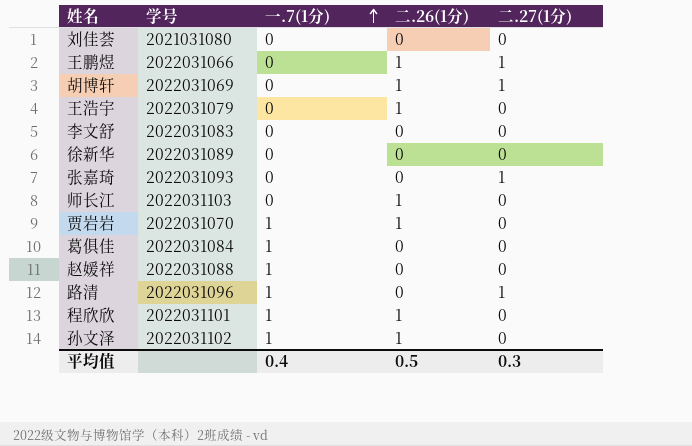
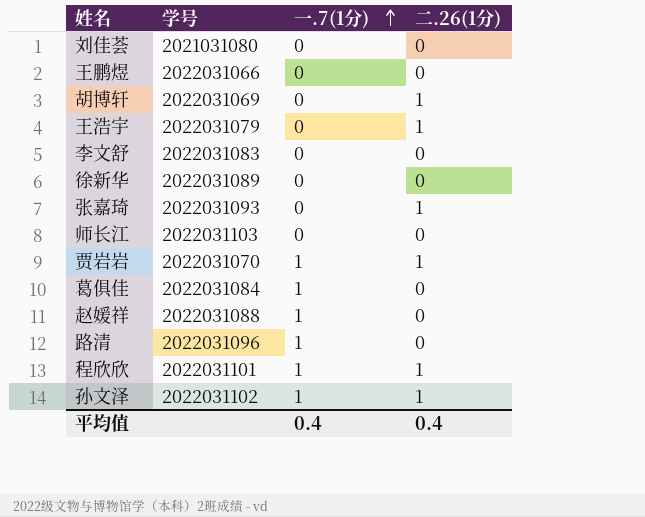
column 二.27(1分) | position: 5 -> none
王鹏煜 | 二.26(1分): 1 -> 0
张嘉琦 | 二.26(1分): 0 -> 1
师长江 | 二.26(1分): 1 -> 0
平均值 | 二.26(1分): 0.5 -> 0.4

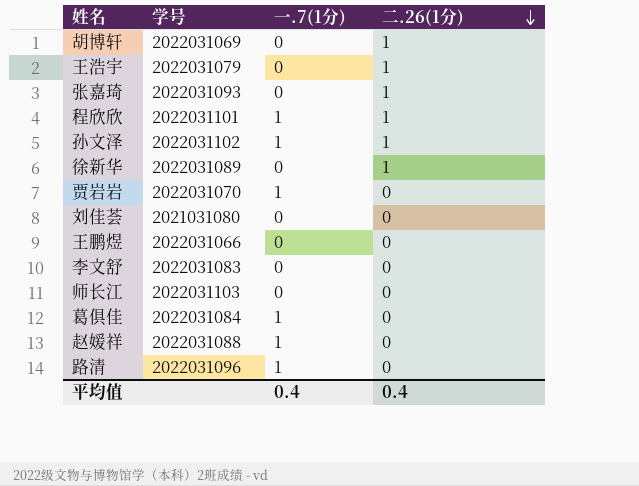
row order: 一.7(1分) ascending -> 二.26(1分) descending
徐新华 | 二.26(1分): 0 -> 1
贾岩岩 | 二.26(1分): 1 -> 0

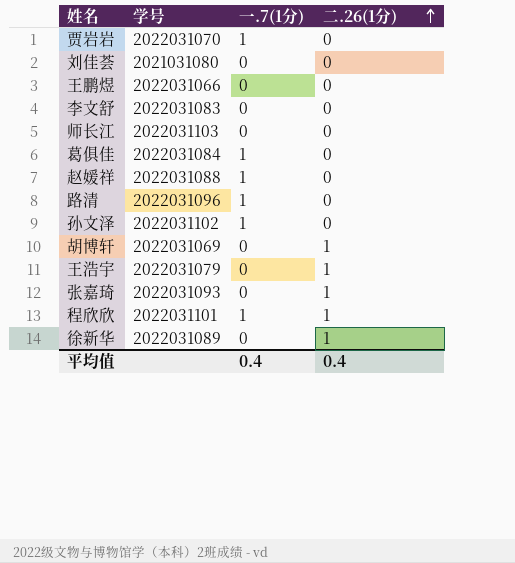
row order: 二.26(1分) descending -> 二.26(1分) ascending
孙文泽 | 二.26(1分): 1 -> 0

